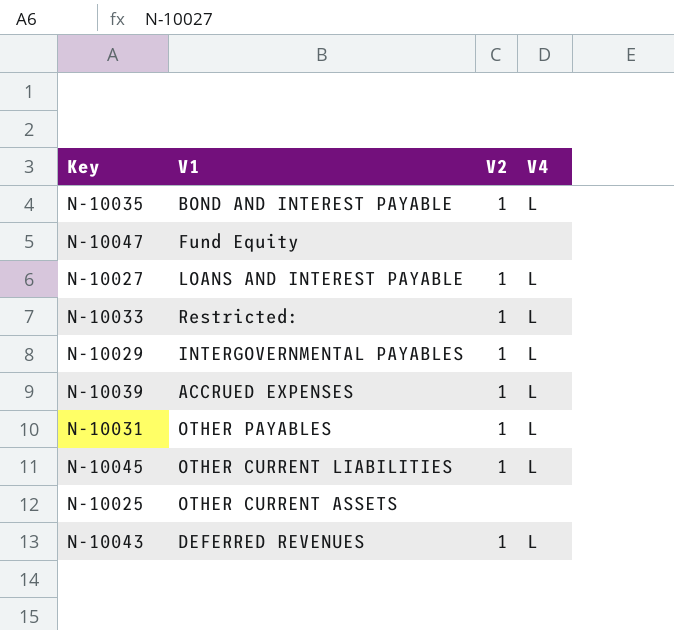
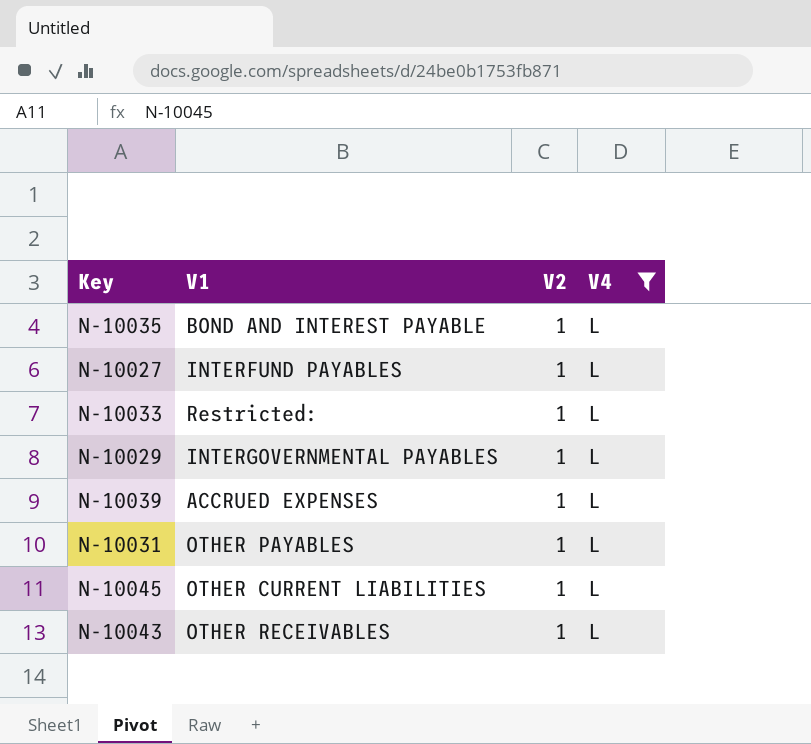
filter: none -> V4 = L
N-10027 | V1: LOANS AND INTEREST PAYABLE -> INTERFUND PAYABLES
N-10043 | V1: DEFERRED REVENUES -> OTHER RECEIVABLES

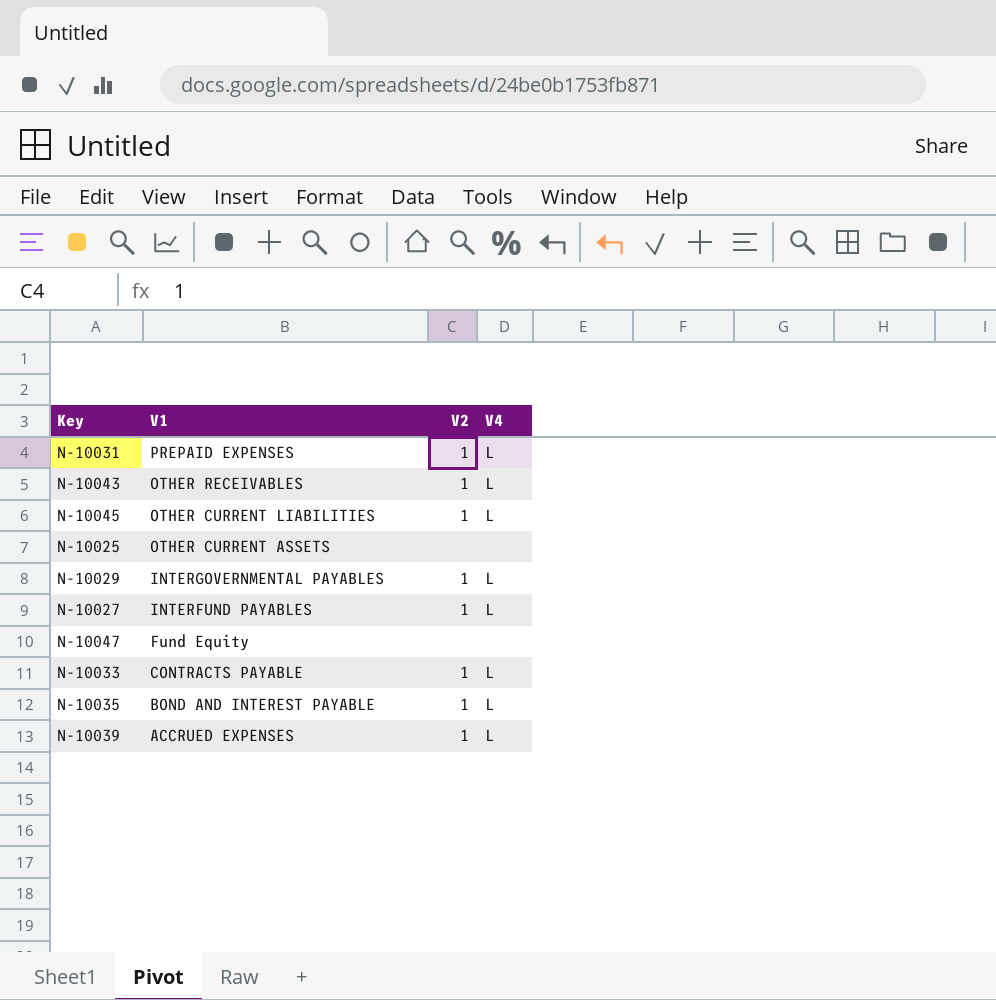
filter: V4 = L -> none
row order: none -> V1 descending
N-10031 | V1: OTHER PAYABLES -> PREPAID EXPENSES
N-10033 | V1: Restricted: -> CONTRACTS PAYABLE

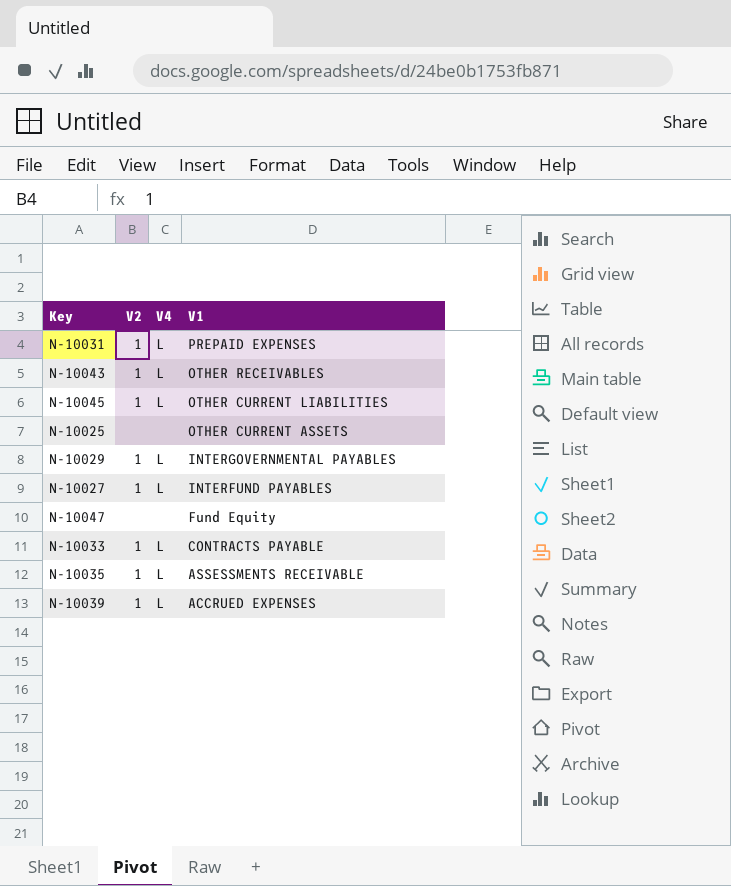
column V1 | position: 2 -> 4
N-10035 | V1: BOND AND INTEREST PAYABLE -> ASSESSMENTS RECEIVABLE

